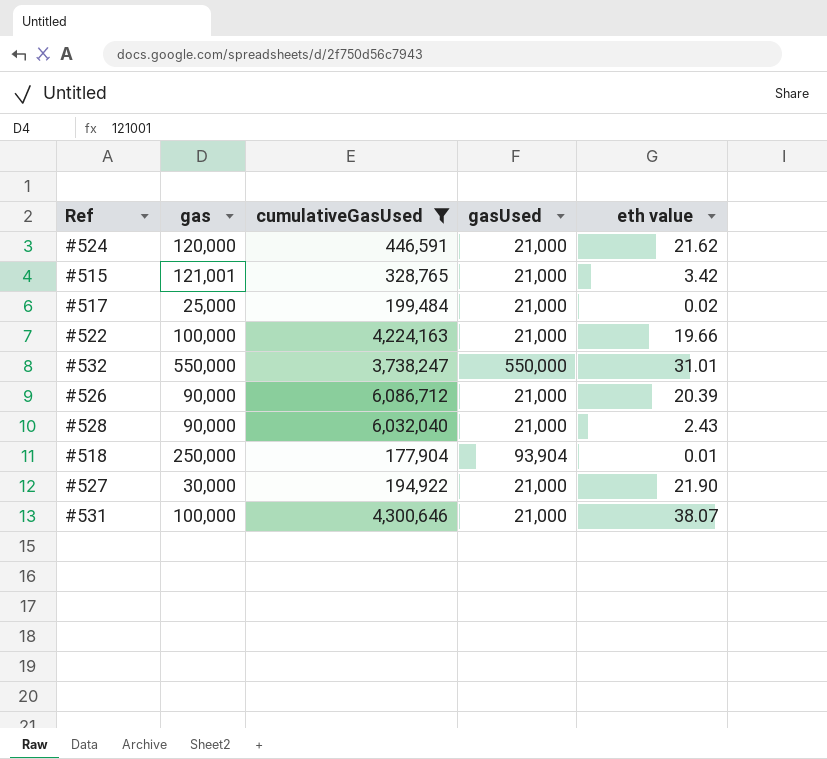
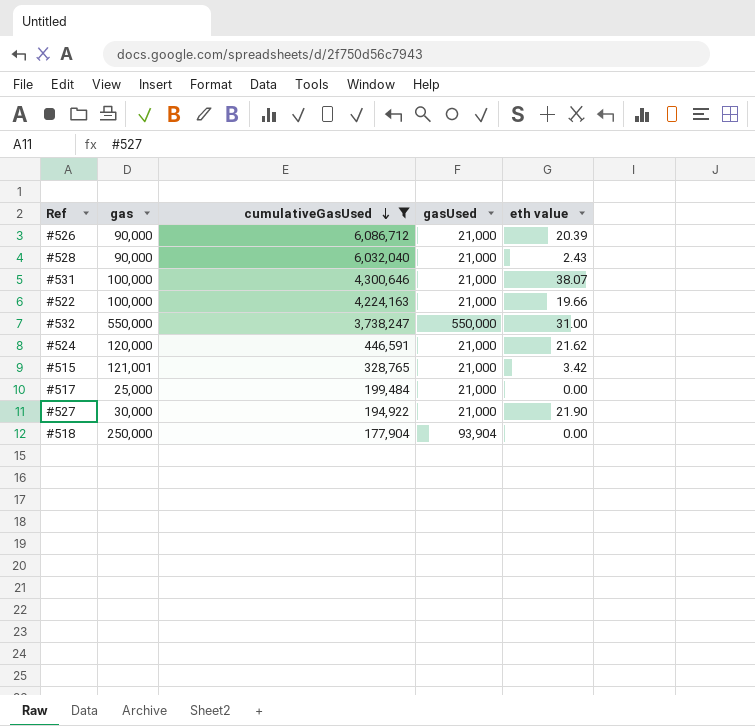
row order: none -> cumulativeGasUsed descending
#532 | eth value: 31.01 -> 31.00
#517 | eth value: 0.02 -> 0.00
#518 | eth value: 0.01 -> 0.00

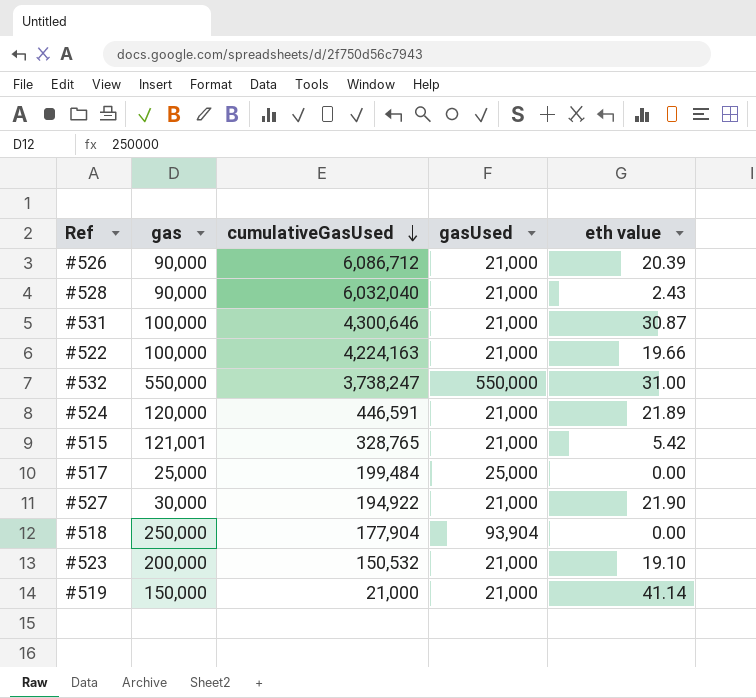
filter: cumulativeGasUsed >= 177,904 -> none
#531 | eth value: 38.07 -> 30.87
#524 | eth value: 21.62 -> 21.89
#515 | eth value: 3.42 -> 5.42
#517 | gasUsed: 21,000 -> 25,000

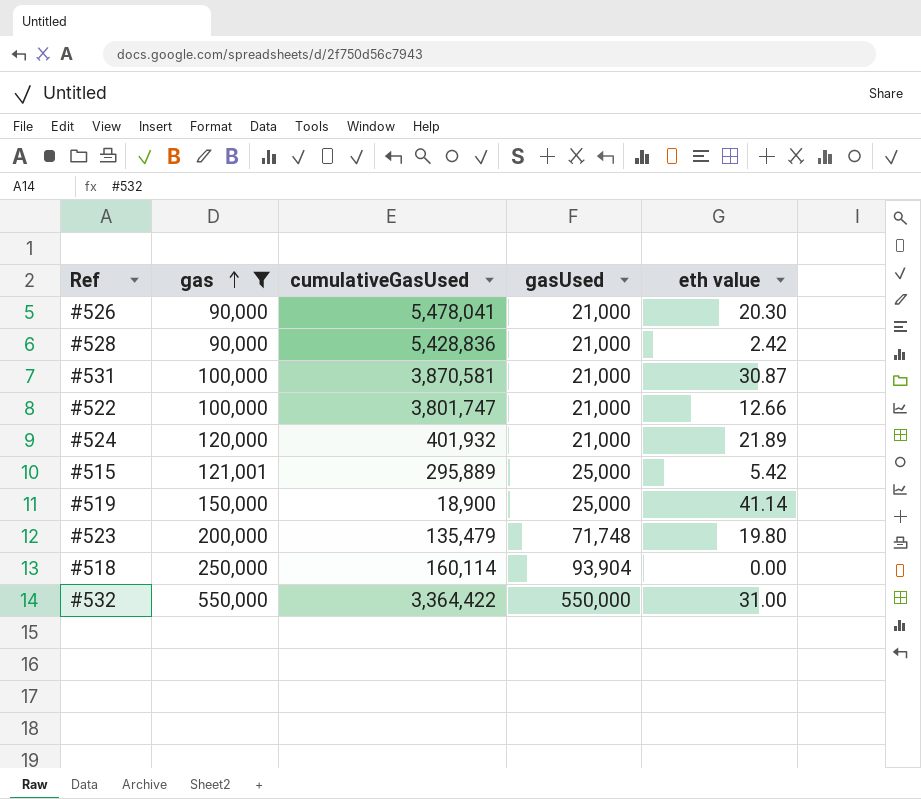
filter: none -> gas >= 90,000
row order: cumulativeGasUsed descending -> gas ascending
#526 | cumulativeGasUsed: 6,086,712 -> 5,478,041
#526 | eth value: 20.39 -> 20.30
#528 | cumulativeGasUsed: 6,032,040 -> 5,428,836
#528 | eth value: 2.43 -> 2.42
#531 | cumulativeGasUsed: 4,300,646 -> 3,870,581
#522 | cumulativeGasUsed: 4,224,163 -> 3,801,747
#522 | eth value: 19.66 -> 12.66
#524 | cumulativeGasUsed: 446,591 -> 401,932
#515 | cumulativeGasUsed: 328,765 -> 295,889
#515 | gasUsed: 21,000 -> 25,000
#519 | cumulativeGasUsed: 21,000 -> 18,900
#519 | gasUsed: 21,000 -> 25,000
#523 | cumulativeGasUsed: 150,532 -> 135,479
#523 | gasUsed: 21,000 -> 71,748
#523 | eth value: 19.10 -> 19.80
#518 | cumulativeGasUsed: 177,904 -> 160,114
#532 | cumulativeGasUsed: 3,738,247 -> 3,364,422

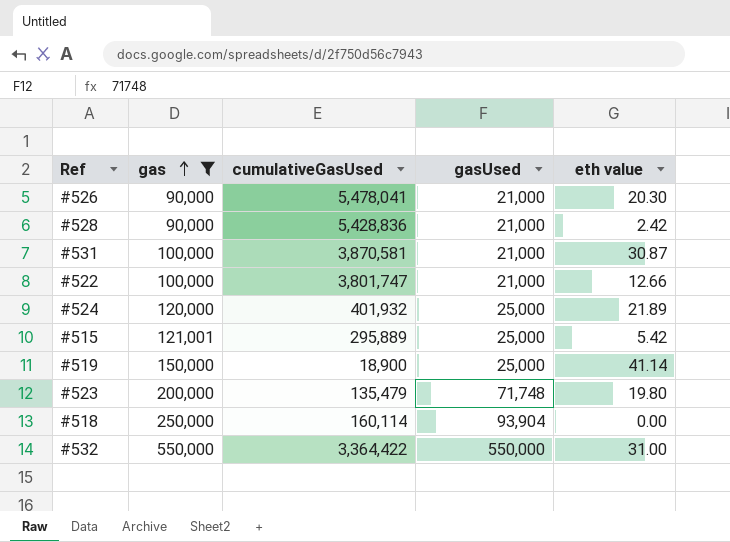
#524 | gasUsed: 21,000 -> 25,000

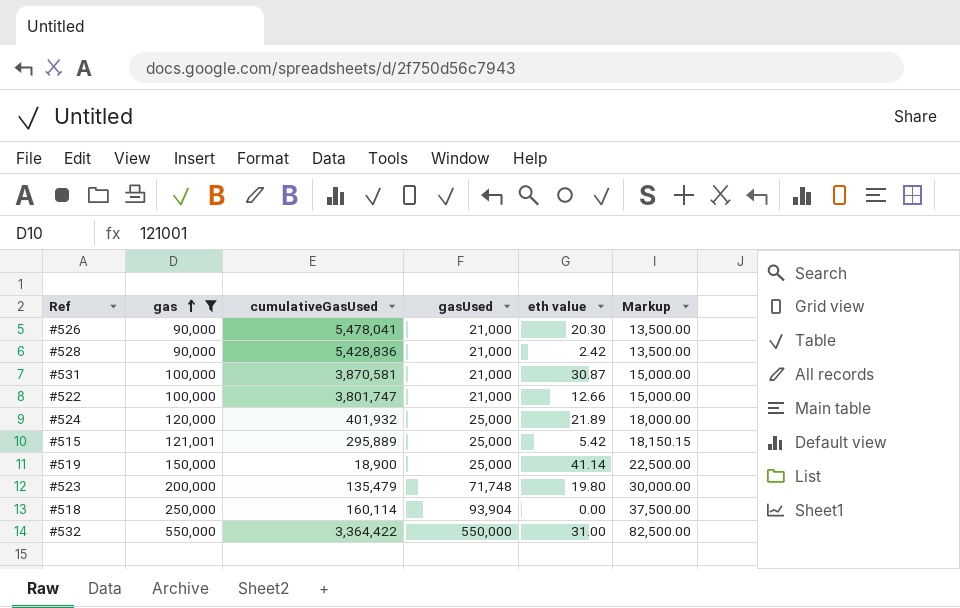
column Markup | formula: none -> [gas] * 0.15

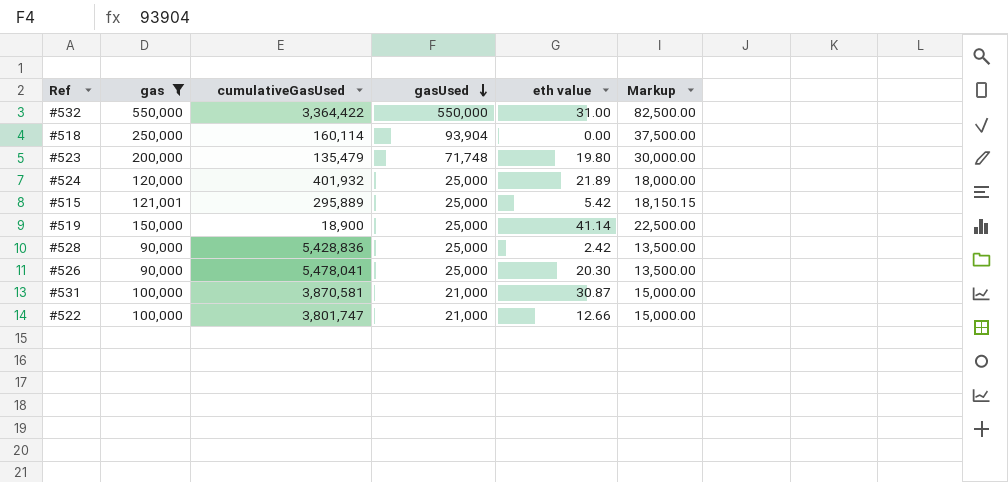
row order: gas ascending -> gasUsed descending
#528 | gasUsed: 21,000 -> 25,000
#526 | gasUsed: 21,000 -> 25,000

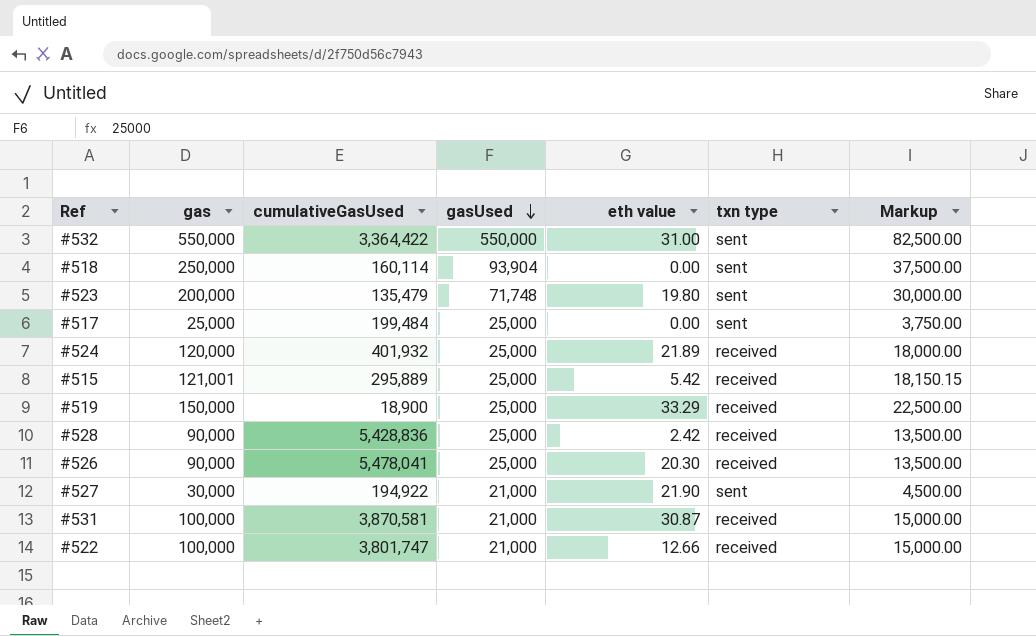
filter: gas >= 90,000 -> none
column txn type | position: none -> 6
#519 | eth value: 41.14 -> 33.29

